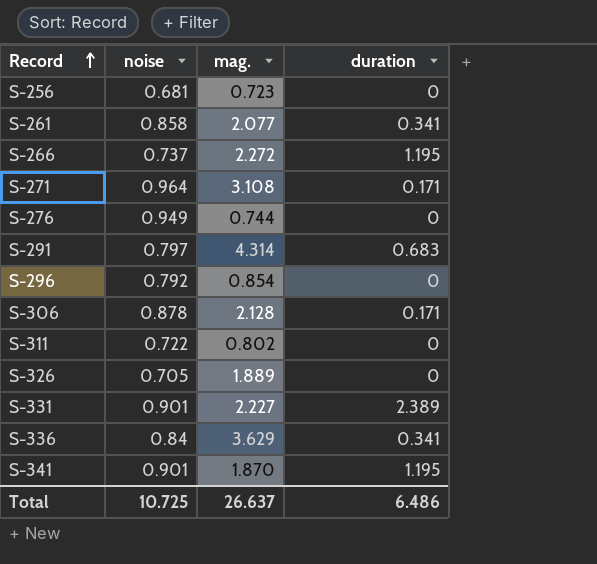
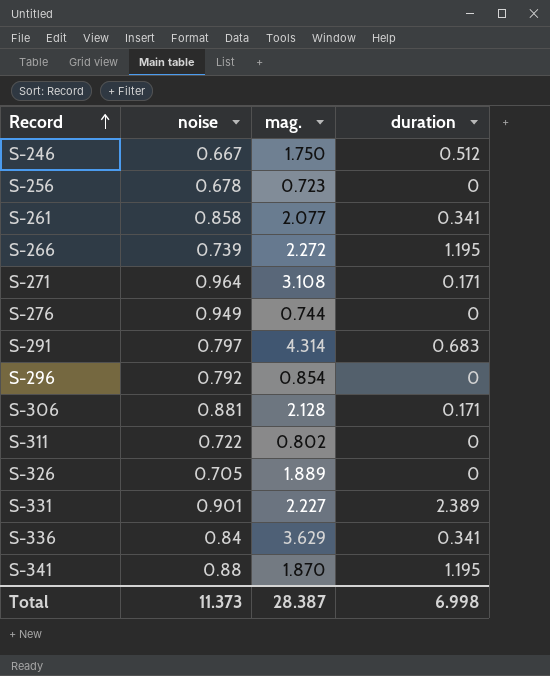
row S-246: none -> 0.667 | 1.750 | 0.512
S-256 | noise: 0.681 -> 0.678
S-266 | noise: 0.737 -> 0.739
S-306 | noise: 0.878 -> 0.881
S-341 | noise: 0.901 -> 0.88
Total | noise: 10.725 -> 11.373
Total | mag.: 26.637 -> 28.387
Total | duration: 6.486 -> 6.998

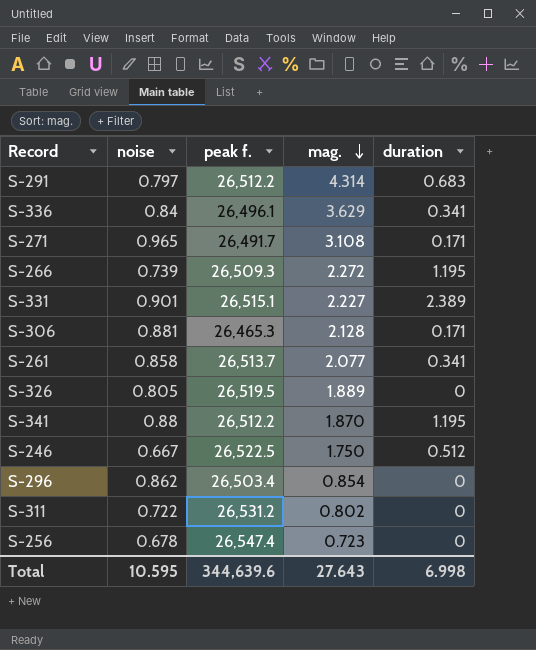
row order: Record ascending -> mag. descending
column peak f. | position: none -> 3
row S-276: 0.949 | 0.744 | 0 -> none
S-271 | noise: 0.964 -> 0.965
S-326 | noise: 0.705 -> 0.805
S-296 | noise: 0.792 -> 0.862
Total | noise: 11.373 -> 10.595
Total | mag.: 28.387 -> 27.643

